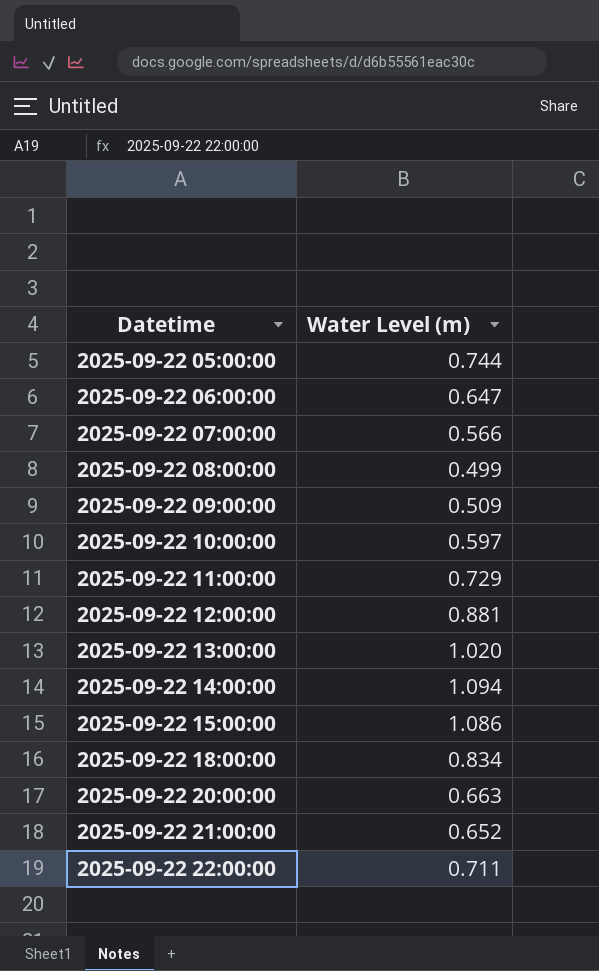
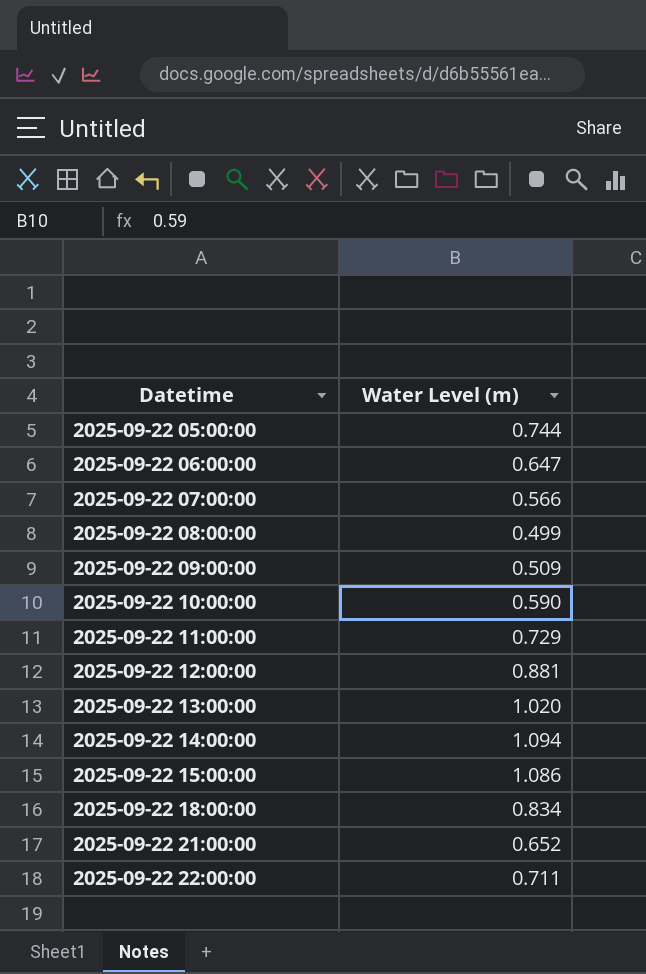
row 2025-09-22 20:00:00: 0.663 -> none
2025-09-22 10:00:00 | Water Level (m): 0.597 -> 0.590

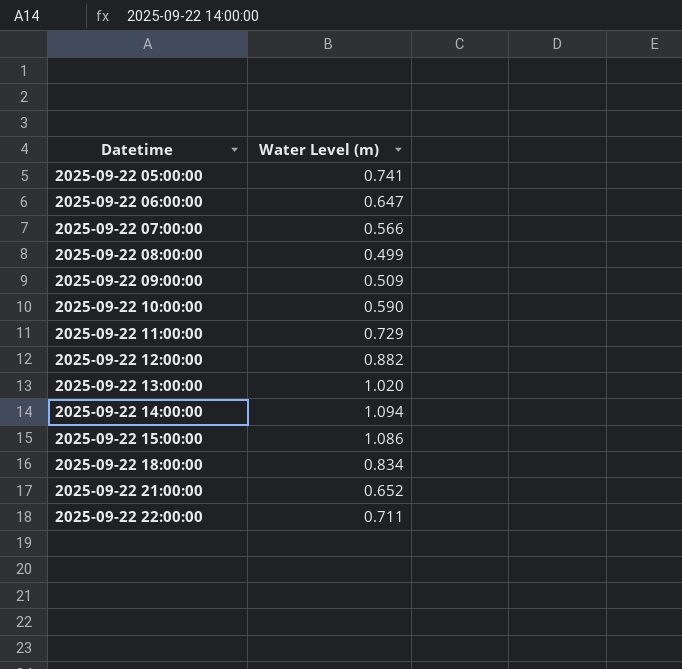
2025-09-22 05:00:00 | Water Level (m): 0.744 -> 0.741
2025-09-22 12:00:00 | Water Level (m): 0.881 -> 0.882

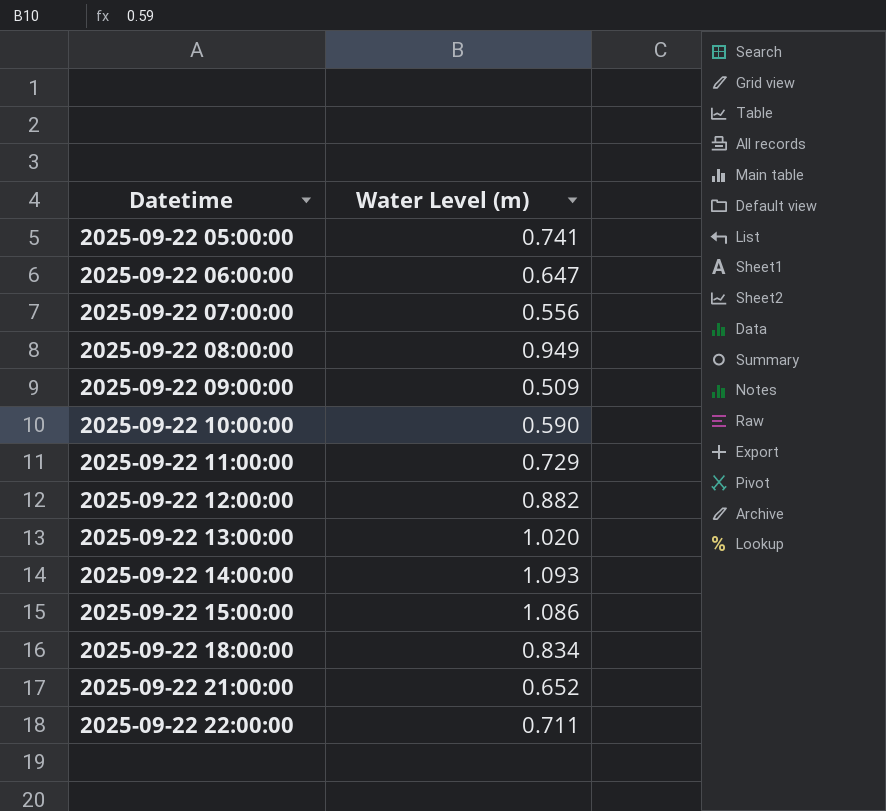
2025-09-22 07:00:00 | Water Level (m): 0.566 -> 0.556
2025-09-22 08:00:00 | Water Level (m): 0.499 -> 0.949
2025-09-22 14:00:00 | Water Level (m): 1.094 -> 1.093

